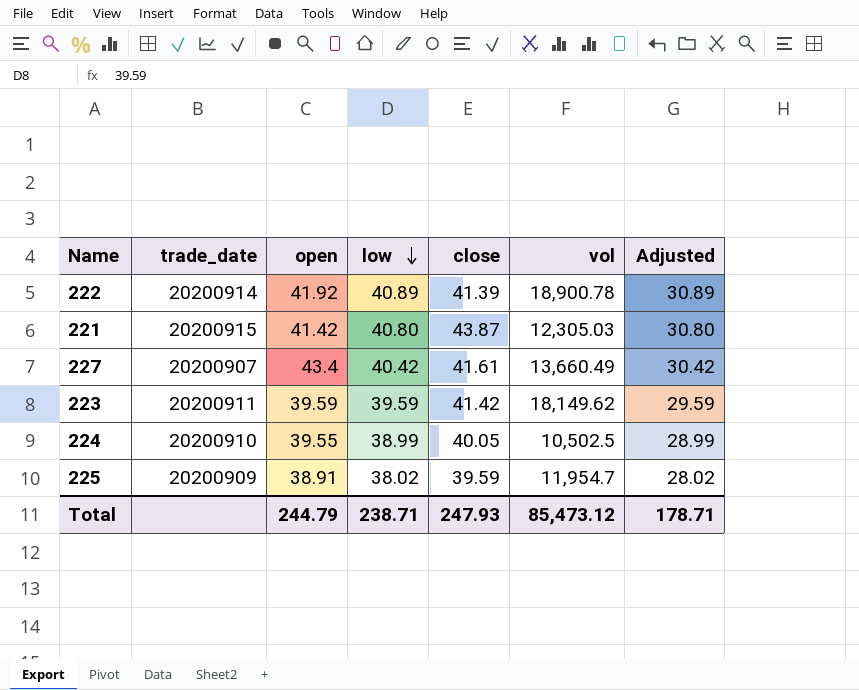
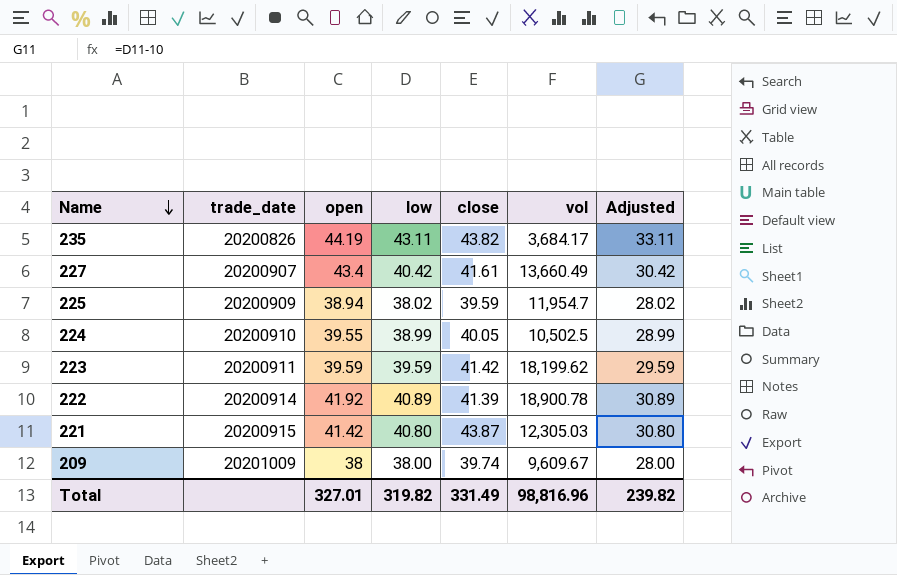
row order: low descending -> Name descending
row 235: none -> 20200826 | 44.19 | 43.11 | 43.82 | 3,684.17 | 33.11
225 | open: 38.91 -> 38.94
223 | vol: 18,149.62 -> 18,199.62
row 209: none -> 20201009 | 38 | 38.00 | 39.74 | 9,609.67 | 28.00
Total | open: 244.79 -> 327.01
Total | low: 238.71 -> 319.82
Total | close: 247.93 -> 331.49
Total | vol: 85,473.12 -> 98,816.96
Total | Adjusted: 178.71 -> 239.82

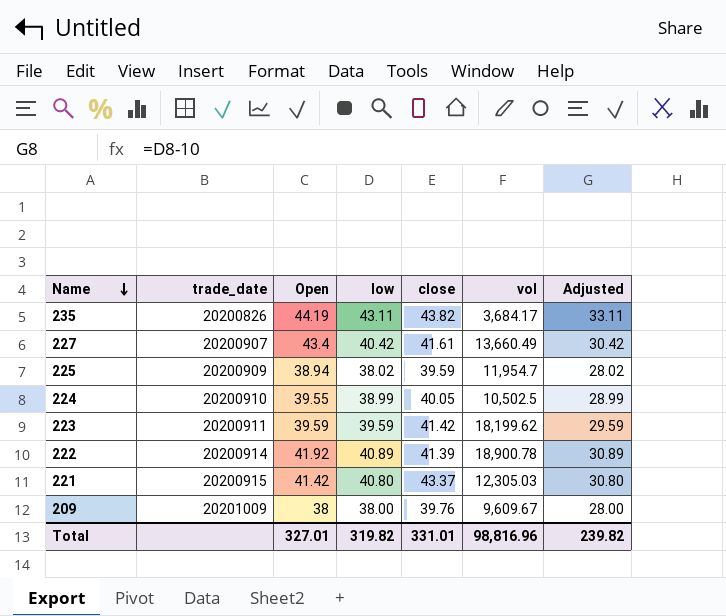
column name: open -> Open
221 | close: 43.87 -> 43.37
209 | close: 39.74 -> 39.76
Total | close: 331.49 -> 331.01

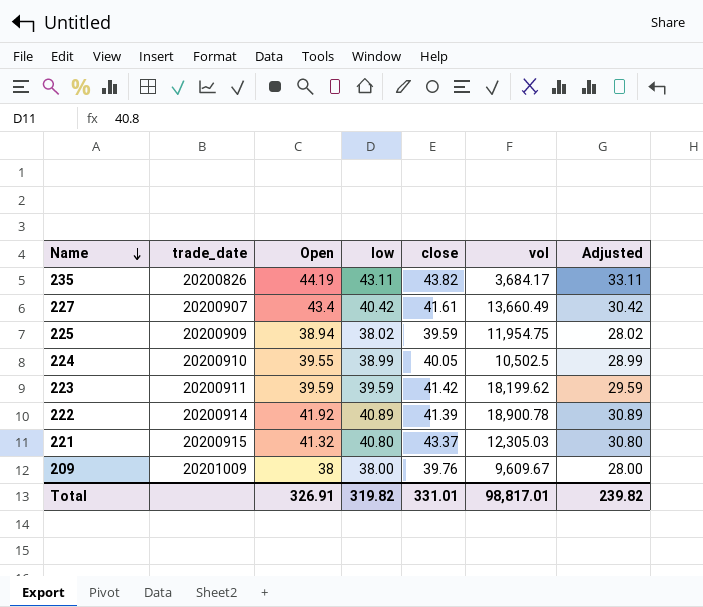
225 | vol: 11,954.7 -> 11,954.75
221 | Open: 41.42 -> 41.32
Total | Open: 327.01 -> 326.91
Total | vol: 98,816.96 -> 98,817.01

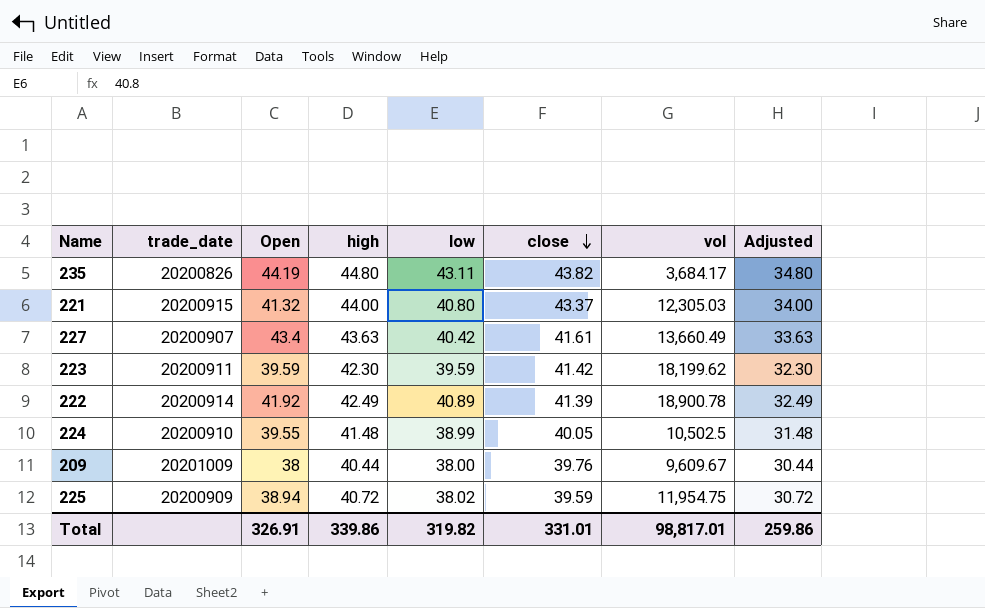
row order: Name descending -> close descending
column high | position: none -> 4
column Adjusted | formula: [low] - 10 -> [high] - 10
Total | Adjusted: 239.82 -> 259.86

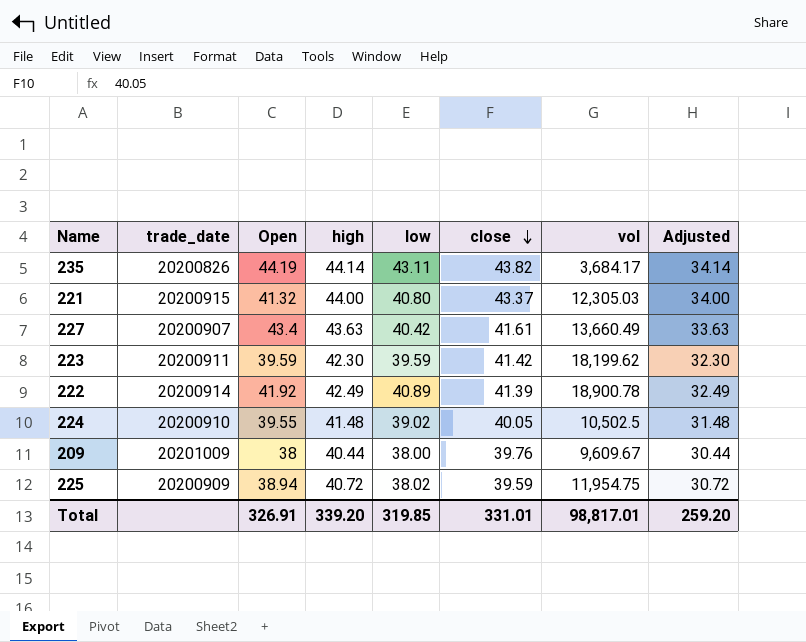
235 | high: 44.80 -> 44.14
235 | Adjusted: 34.80 -> 34.14
224 | low: 38.99 -> 39.02
Total | high: 339.86 -> 339.20
Total | low: 319.82 -> 319.85
Total | Adjusted: 259.86 -> 259.20

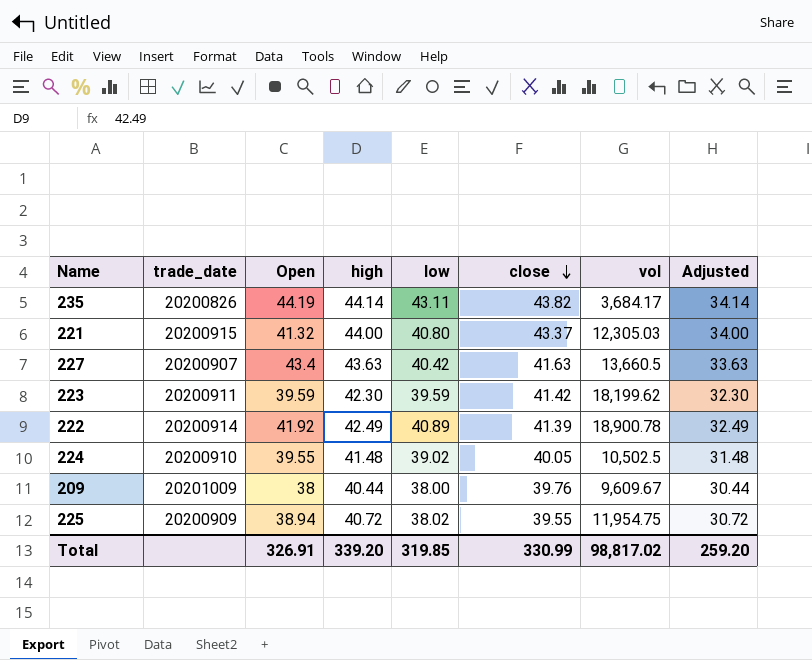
227 | close: 41.61 -> 41.63
227 | vol: 13,660.49 -> 13,660.5
225 | close: 39.59 -> 39.55
Total | close: 331.01 -> 330.99
Total | vol: 98,817.01 -> 98,817.02

